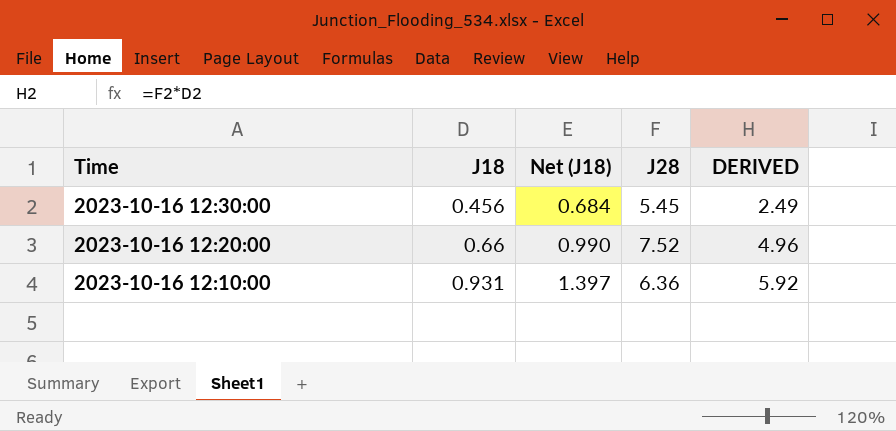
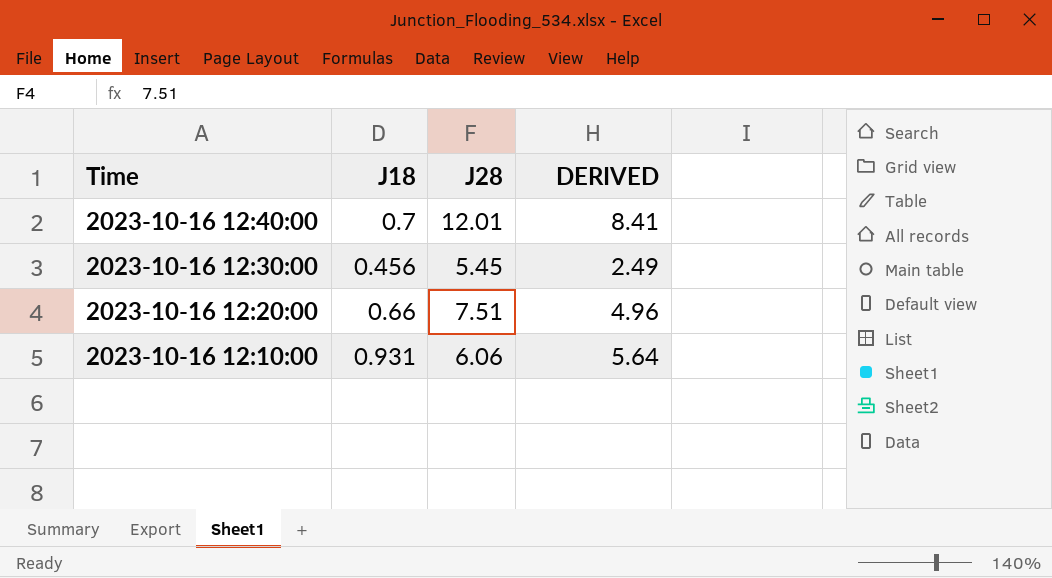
column Net (J18) | formula: [J18] * 1.5 -> none
row 2023-10-16 12:40:00: none -> 0.7 | 12.01 | 8.41
2023-10-16 12:20:00 | J28: 7.52 -> 7.51
2023-10-16 12:10:00 | J28: 6.36 -> 6.06
2023-10-16 12:10:00 | DERIVED: 5.92 -> 5.64

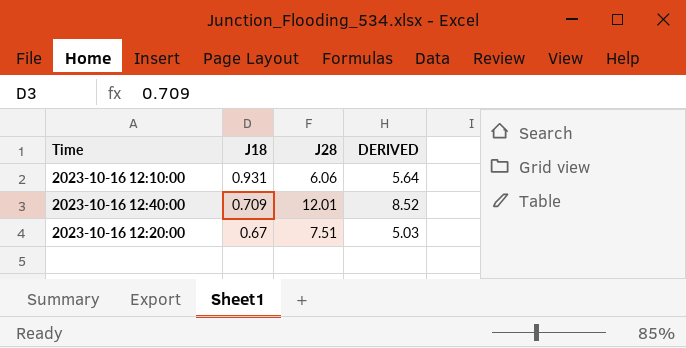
row order: Time descending -> J18 descending
row 2023-10-16 12:30:00: 0.456 | 5.45 | 2.49 -> none
2023-10-16 12:40:00 | J18: 0.7 -> 0.709
2023-10-16 12:40:00 | DERIVED: 8.41 -> 8.52
2023-10-16 12:20:00 | J18: 0.66 -> 0.67
2023-10-16 12:20:00 | DERIVED: 4.96 -> 5.03

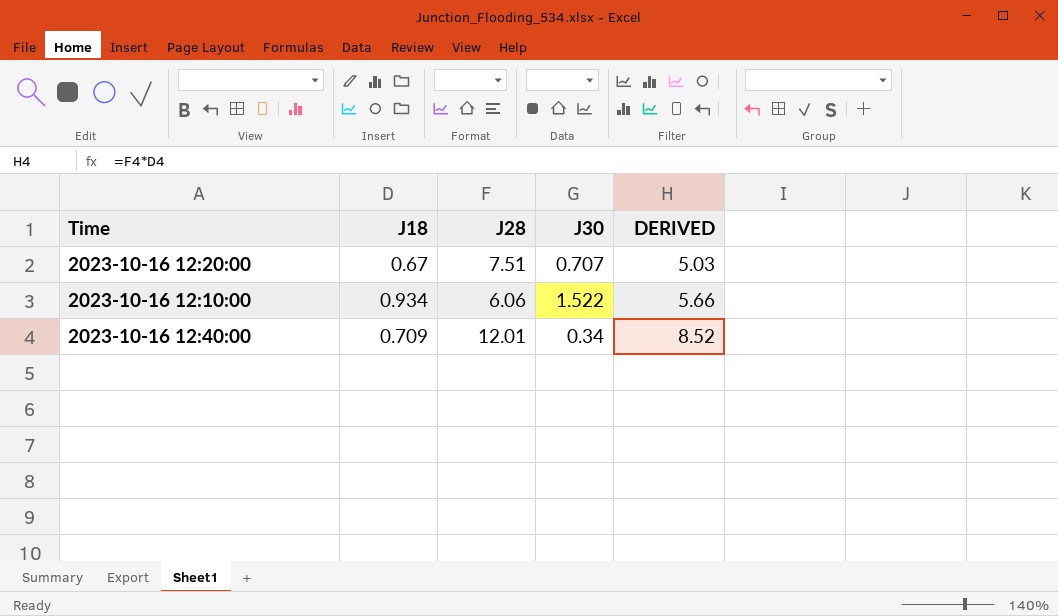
row order: J18 descending -> DERIVED ascending
column J30 | position: none -> 4
2023-10-16 12:10:00 | J18: 0.931 -> 0.934
2023-10-16 12:10:00 | DERIVED: 5.64 -> 5.66

